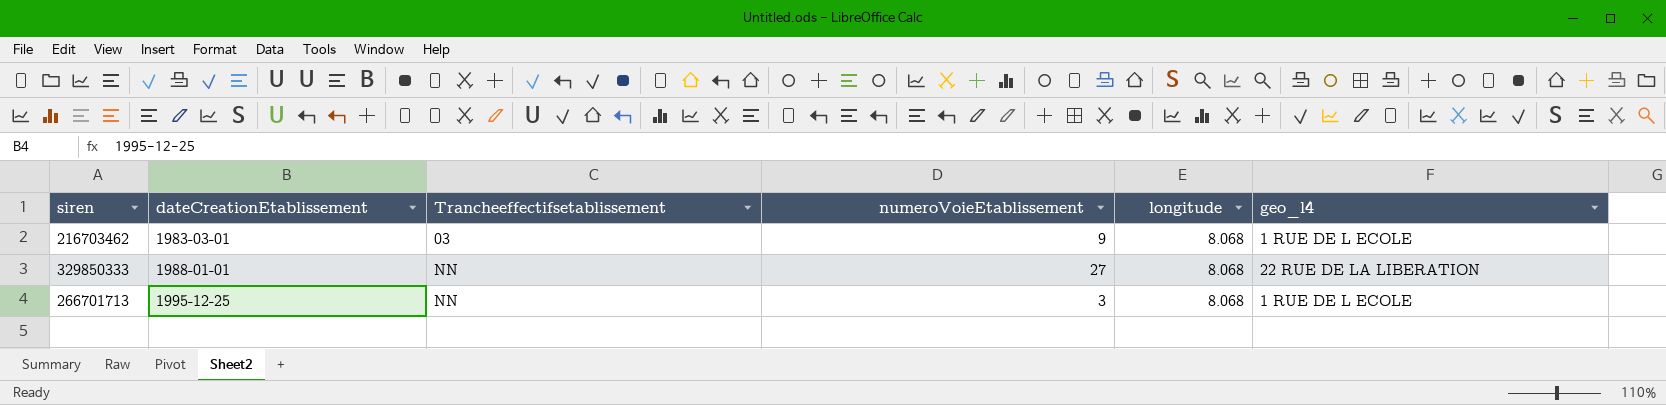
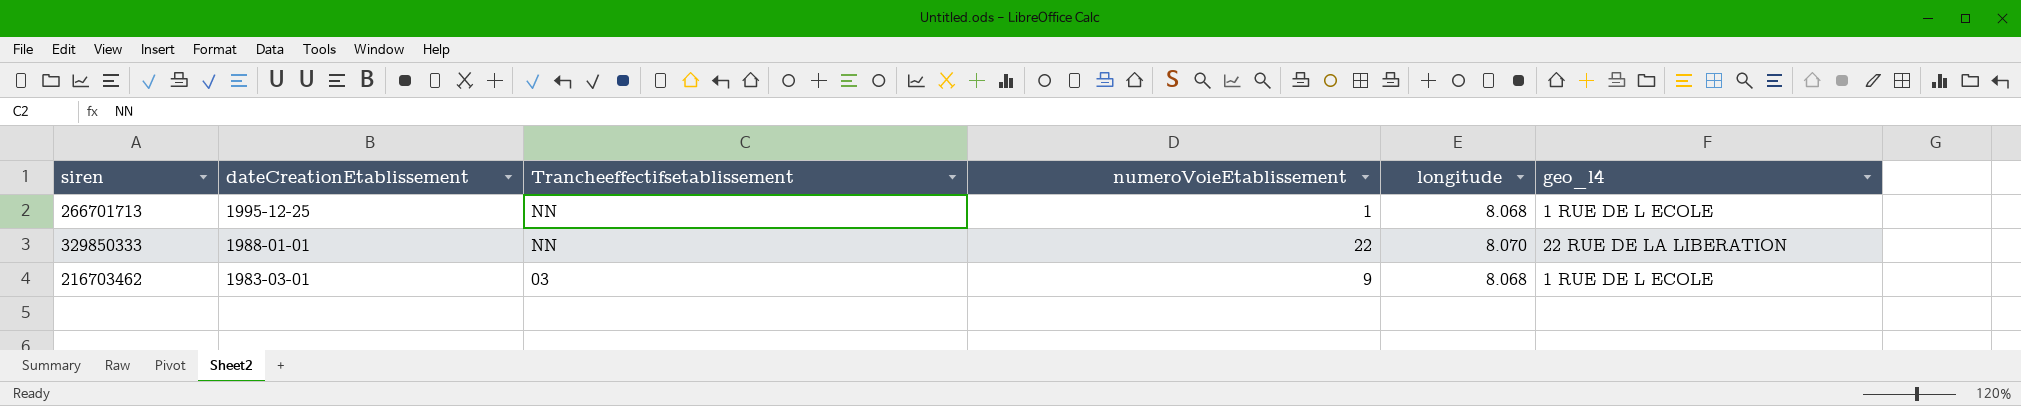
row order: dateCreationEtablissement ascending -> dateCreationEtablissement descending
266701713 | numeroVoieEtablissement: 3 -> 1
329850333 | numeroVoieEtablissement: 27 -> 22
329850333 | longitude: 8.068 -> 8.070

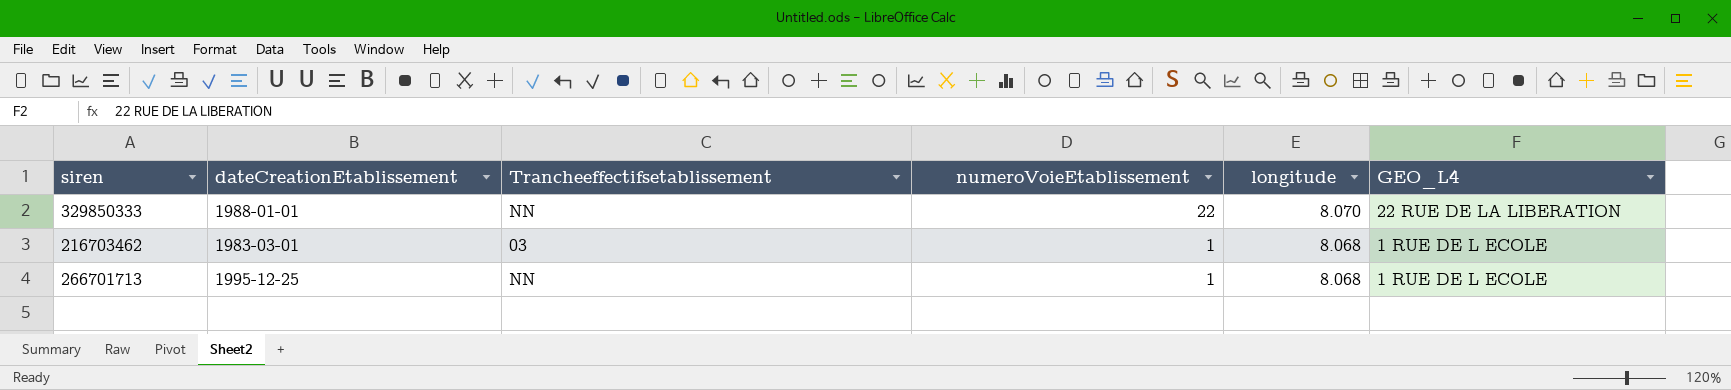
row order: dateCreationEtablissement descending -> numeroVoieEtablissement descending
column name: geo_l4 -> GEO_L4
216703462 | numeroVoieEtablissement: 9 -> 1

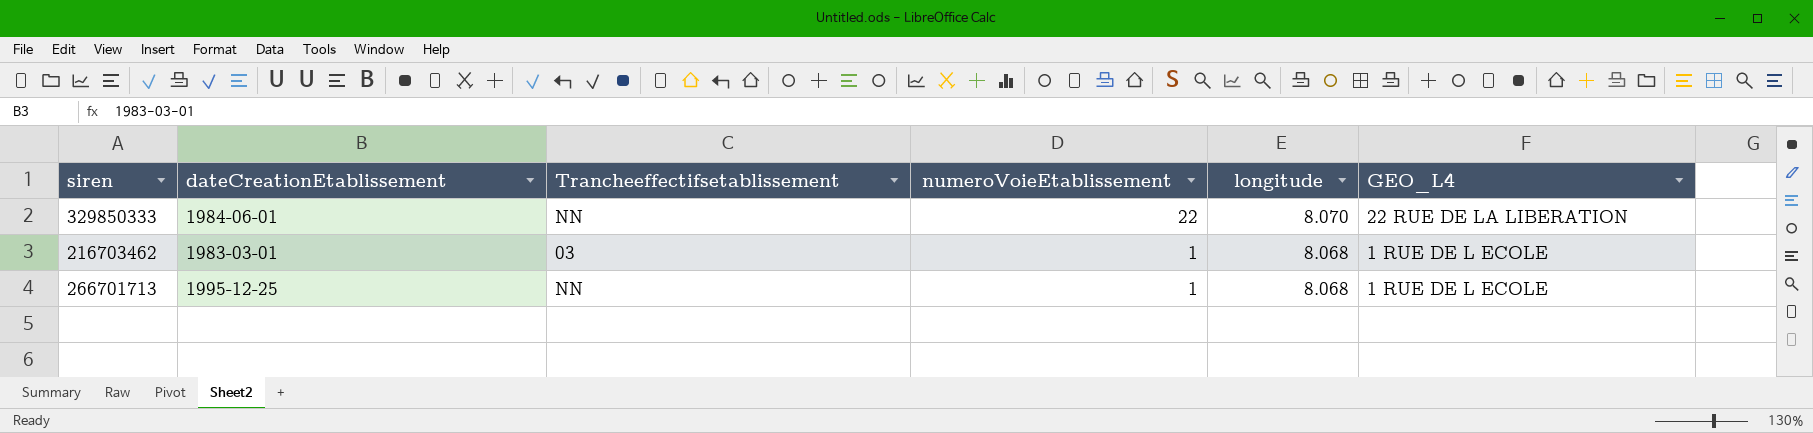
329850333 | dateCreationEtablissement: 1988-01-01 -> 1984-06-01

